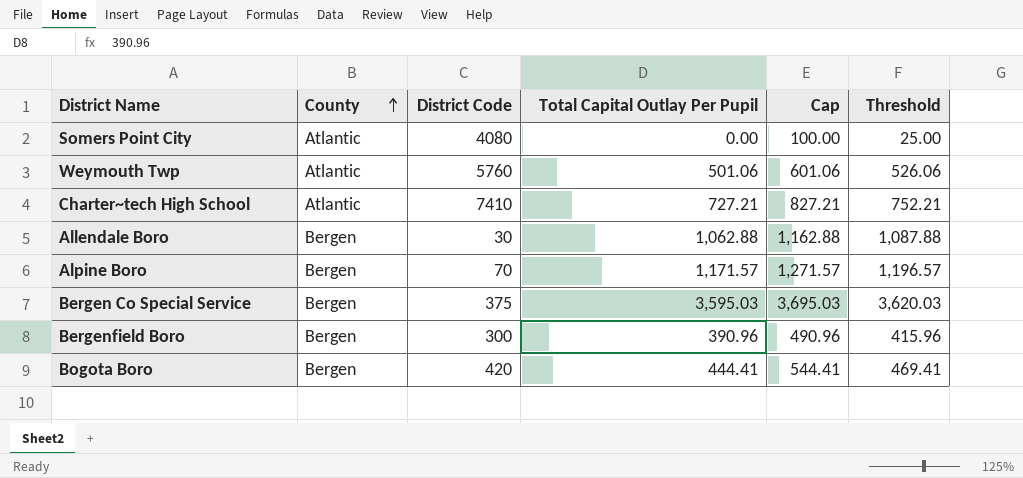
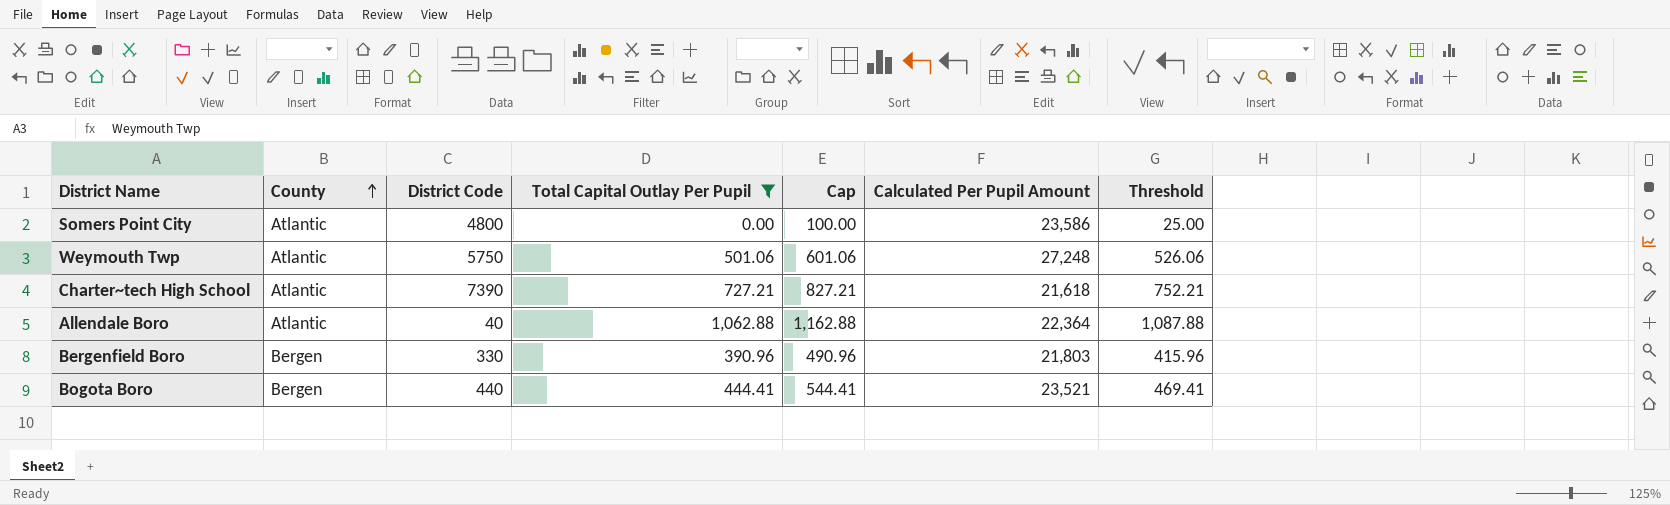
filter: none -> Total Capital Outlay Per Pupil <= 1,062.88
column Calculated Per Pupil Amount | position: none -> 6
Somers Point City | District Code: 4080 -> 4800
Weymouth Twp | District Code: 5760 -> 5750
Charter~tech High School | District Code: 7410 -> 7390
Allendale Boro | County: Bergen -> Atlantic
Allendale Boro | District Code: 30 -> 40
Bergenfield Boro | District Code: 300 -> 330
Bogota Boro | District Code: 420 -> 440

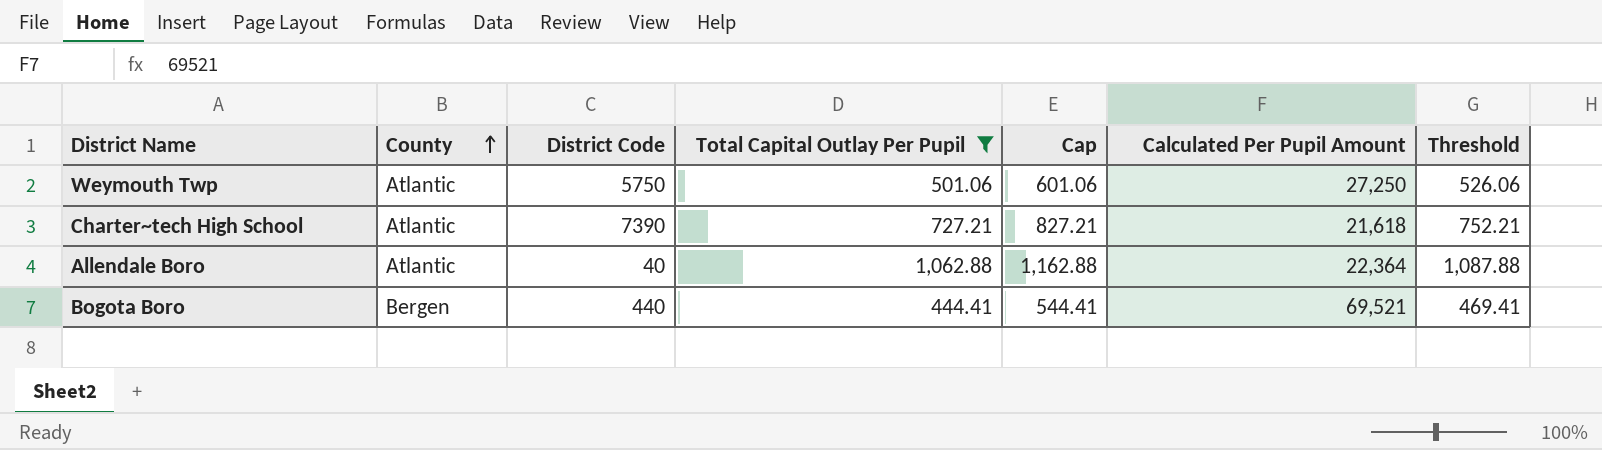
row Somers Point City: Atlantic | 4800 | 0.00 | 100.00 | 23,586 | 25.00 -> none
row Bergenfield Boro: Bergen | 330 | 390.96 | 490.96 | 21,803 | 415.96 -> none
Weymouth Twp | Calculated Per Pupil Amount: 27,248 -> 27,250
Bogota Boro | Calculated Per Pupil Amount: 23,521 -> 69,521

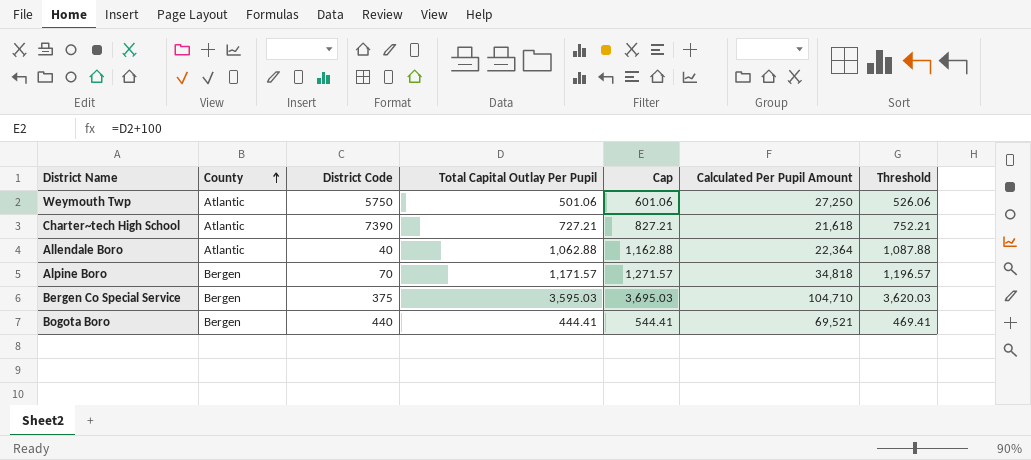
filter: Total Capital Outlay Per Pupil <= 1,062.88 -> none

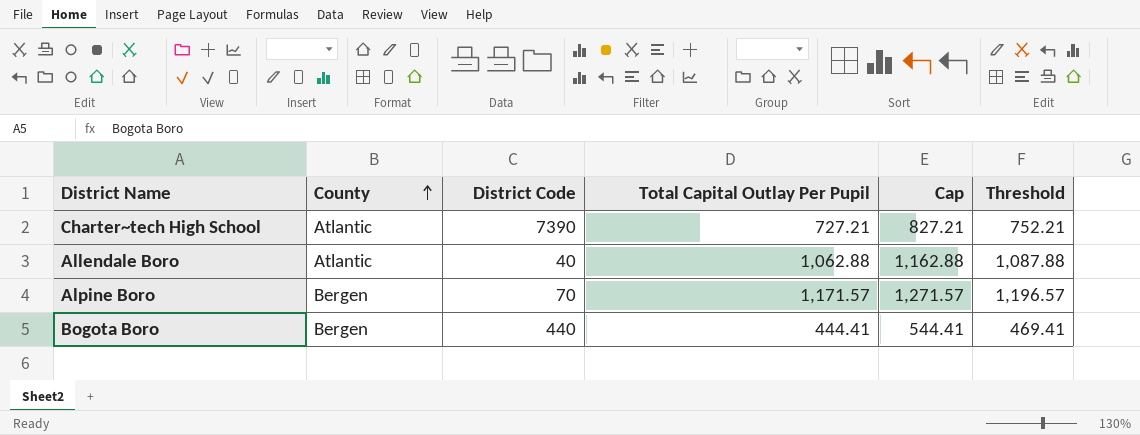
column Calculated Per Pupil Amount | position: 6 -> none
row Weymouth Twp: Atlantic | 5750 | 501.06 | 601.06 | 27,250 | 526.06 -> none
row Bergen Co Special Service: Bergen | 375 | 3,595.03 | 3,695.03 | 104,710 | 3,620.03 -> none

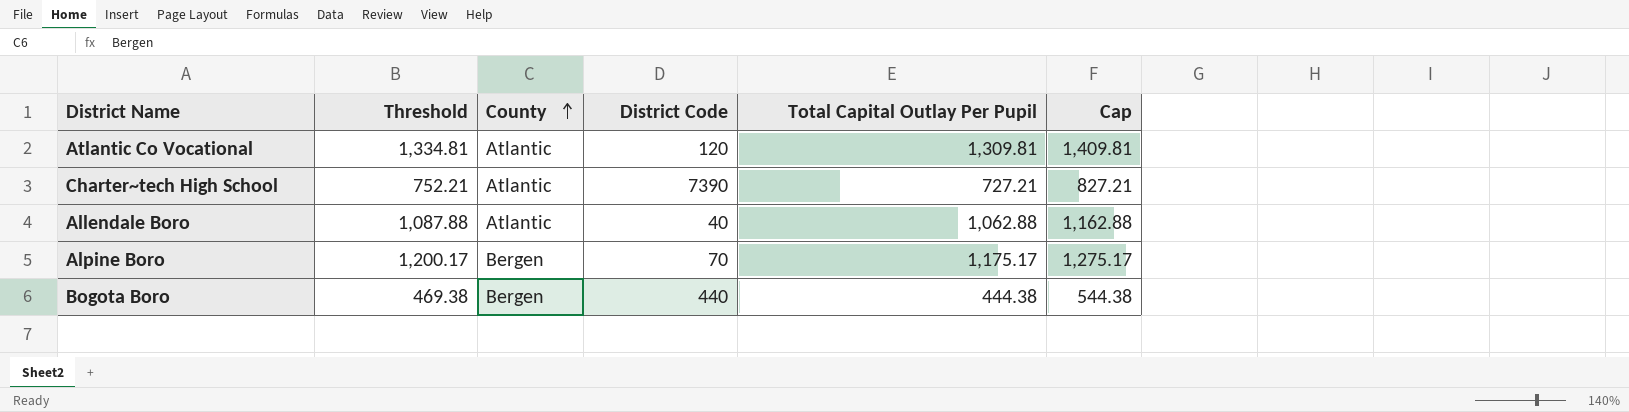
column Threshold | position: 6 -> 2
row Atlantic Co Vocational: none -> 1,334.81 | Atlantic | 120 | 1,309.81 | 1,409.81
Alpine Boro | Threshold: 1,196.57 -> 1,200.17
Alpine Boro | Total Capital Outlay Per Pupil: 1,171.57 -> 1,175.17
Alpine Boro | Cap: 1,271.57 -> 1,275.17
Bogota Boro | Threshold: 469.41 -> 469.38
Bogota Boro | Total Capital Outlay Per Pupil: 444.41 -> 444.38
Bogota Boro | Cap: 544.41 -> 544.38

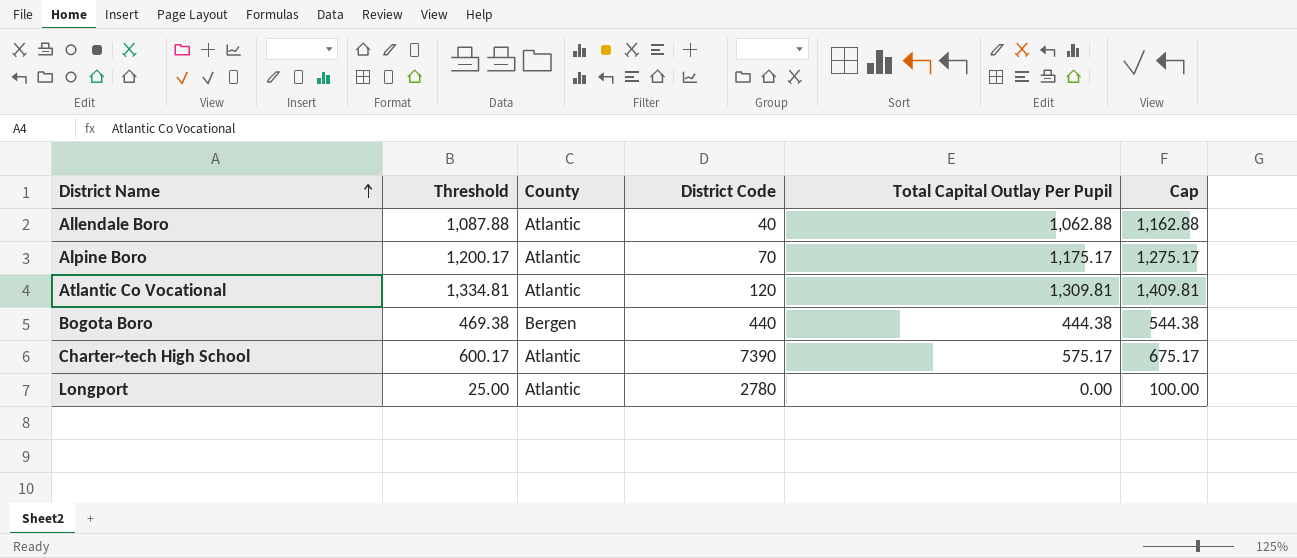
row order: County ascending -> District Name ascending
Alpine Boro | County: Bergen -> Atlantic
Charter~tech High School | Threshold: 752.21 -> 600.17
Charter~tech High School | Total Capital Outlay Per Pupil: 727.21 -> 575.17
Charter~tech High School | Cap: 827.21 -> 675.17
row Longport: none -> 25.00 | Atlantic | 2780 | 0.00 | 100.00

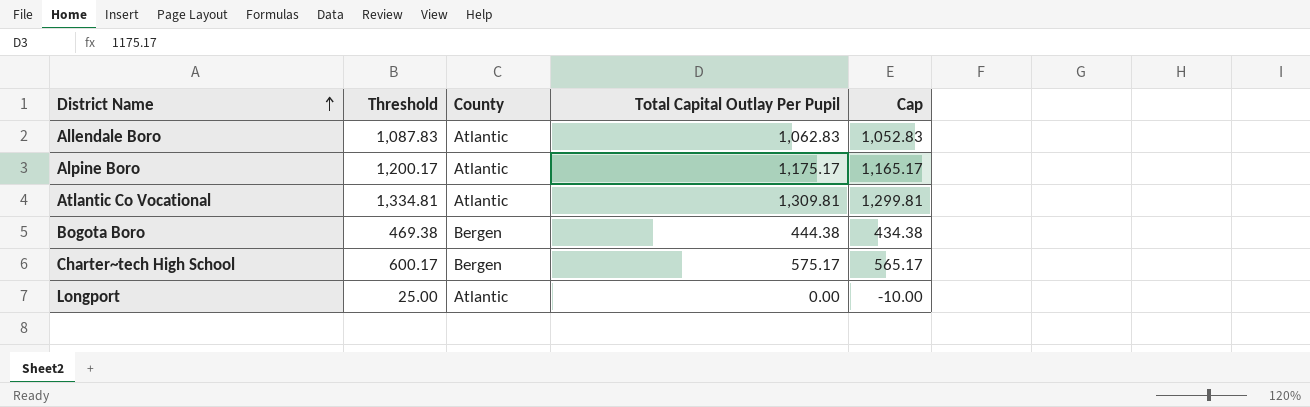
column District Code | position: 4 -> none
column Cap | formula: [Total Capital Outlay Per Pupil] + 100 -> [Total Capital Outlay Per Pupil] - 10
Allendale Boro | Threshold: 1,087.88 -> 1,087.83
Allendale Boro | Total Capital Outlay Per Pupil: 1,062.88 -> 1,062.83
Charter~tech High School | County: Atlantic -> Bergen

